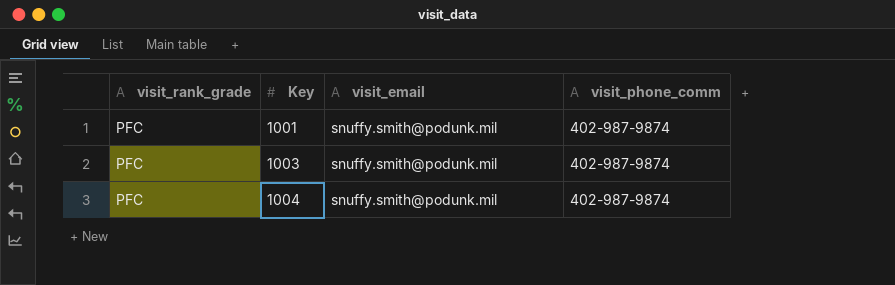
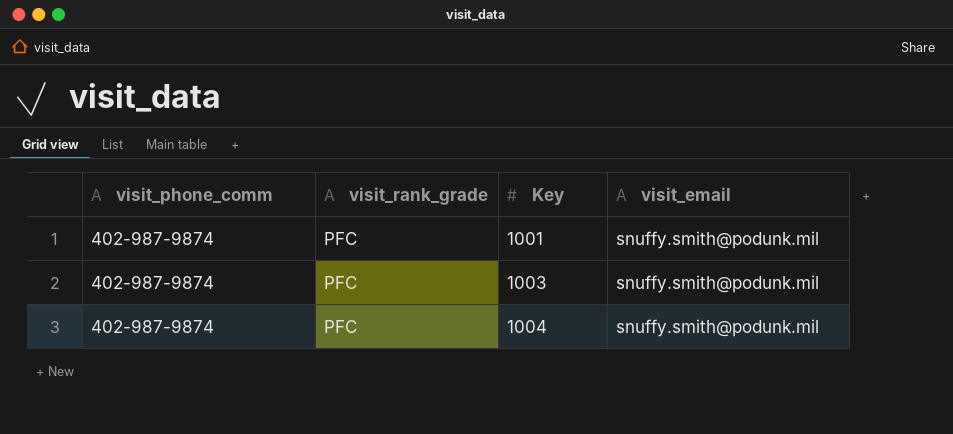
column visit_phone_comm | position: 4 -> 1

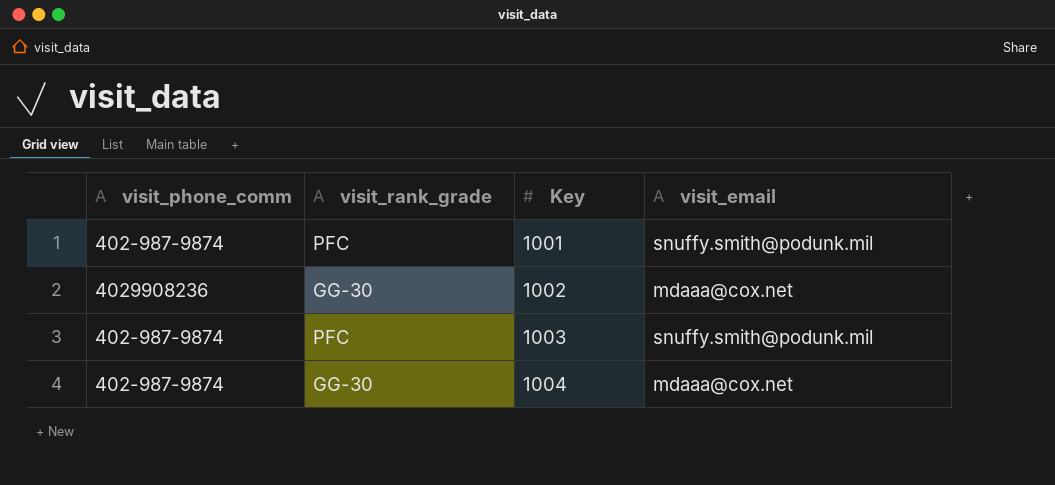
row 1002: none -> 4029908236 | GG-30 | mdaaa@cox.net
1004 | visit_rank_grade: PFC -> GG-30
1004 | visit_email: snuffy.smith@podunk.mil -> mdaaa@cox.net

